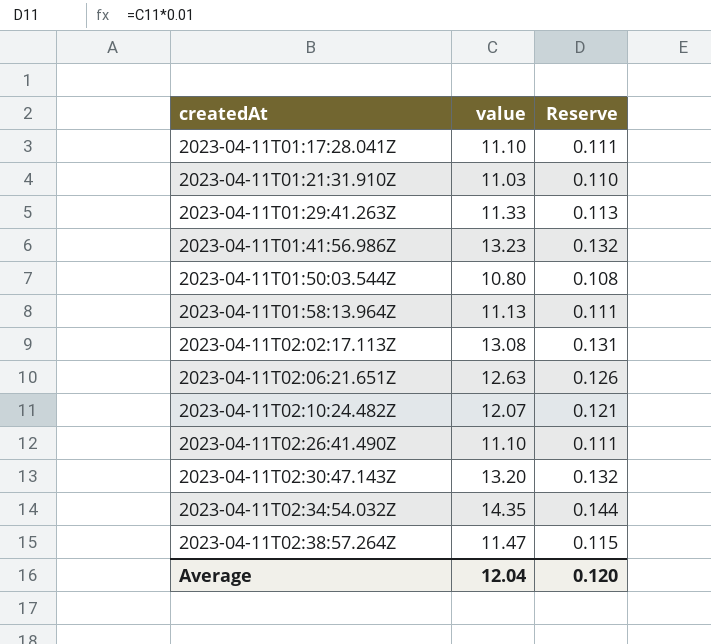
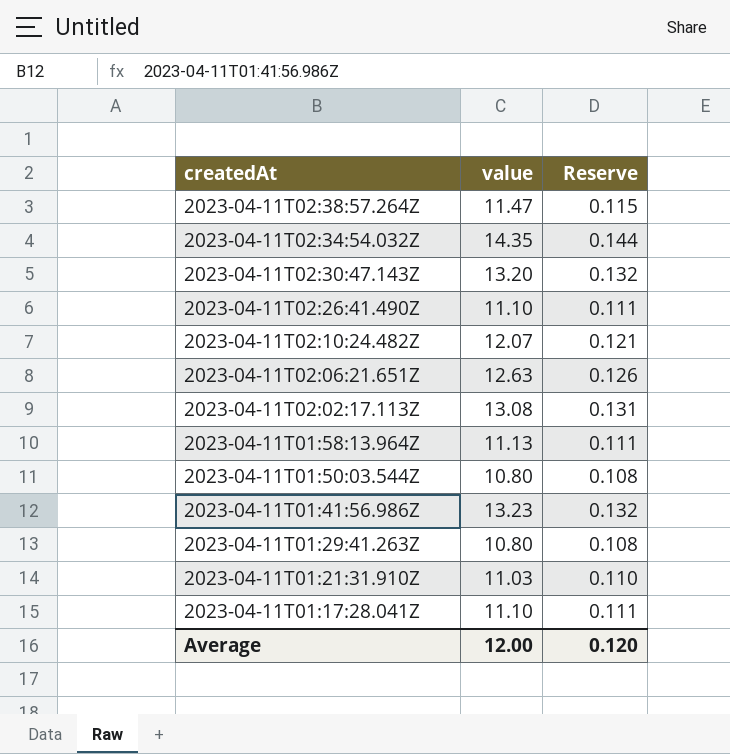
row order: createdAt ascending -> createdAt descending
2023-04-11T01:29:41.263Z | value: 11.33 -> 10.80
2023-04-11T01:29:41.263Z | Reserve: 0.113 -> 0.108
Average | value: 12.04 -> 12.00

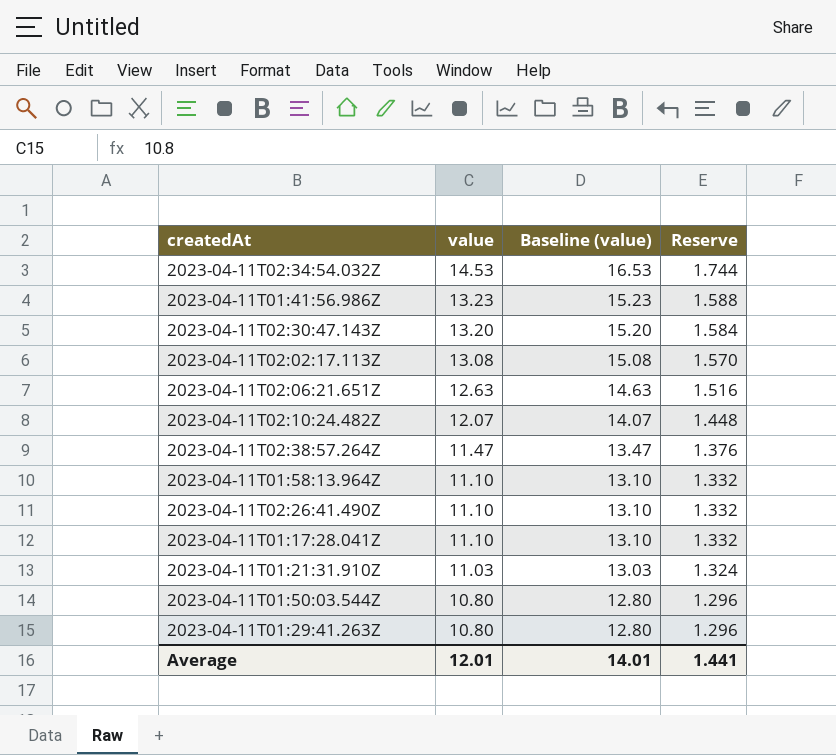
row order: createdAt descending -> value descending
column Baseline (value) | formula: none -> [value] + 2
column Reserve | formula: [value] * 0.01 -> [value] * 0.12
2023-04-11T02:34:54.032Z | value: 14.35 -> 14.53
2023-04-11T01:58:13.964Z | value: 11.13 -> 11.10
Average | value: 12.00 -> 12.01
Average | Reserve: 0.120 -> 1.441

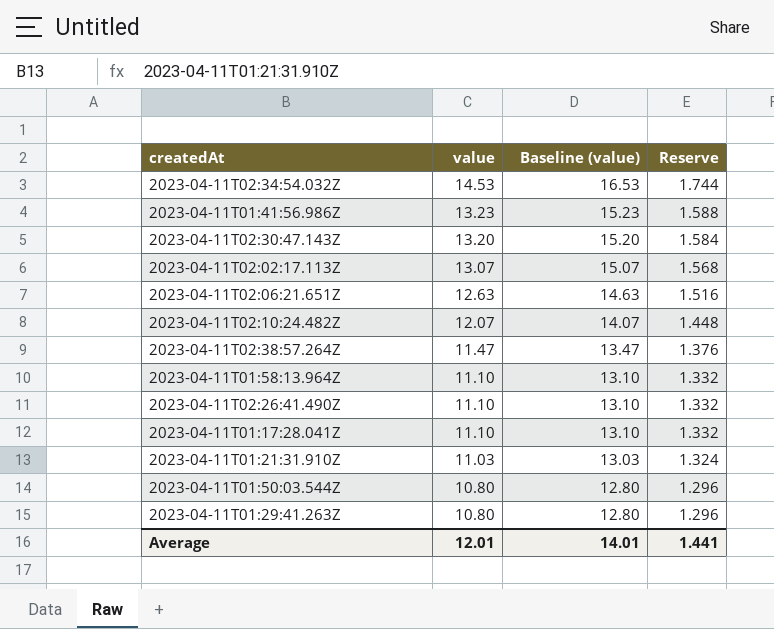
2023-04-11T02:02:17.113Z | value: 13.08 -> 13.07
2023-04-11T02:02:17.113Z | Baseline (value): 15.08 -> 15.07
2023-04-11T02:02:17.113Z | Reserve: 1.570 -> 1.568

